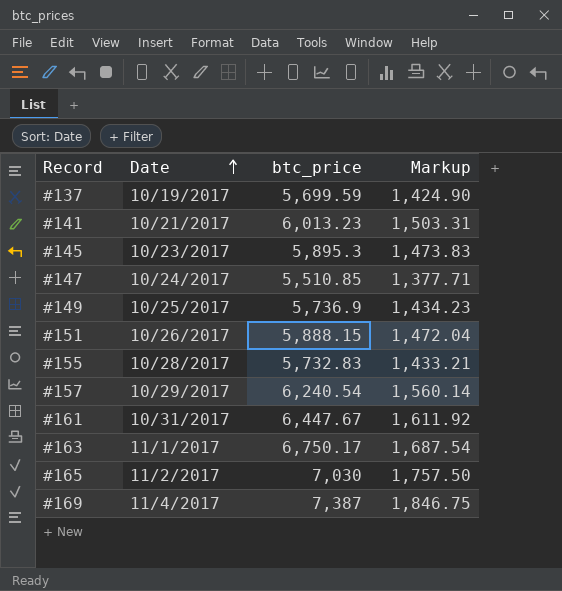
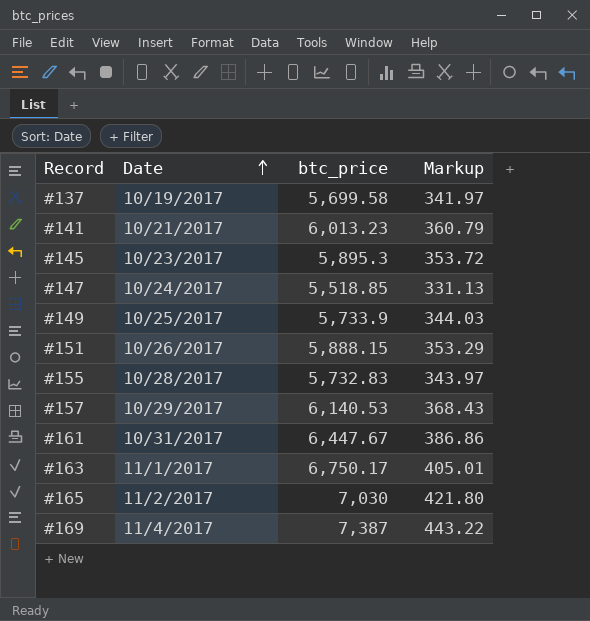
column Markup | formula: [btc_price] * 0.25 -> [btc_price] * 0.06
#137 | btc_price: 5,699.59 -> 5,699.58
#147 | btc_price: 5,510.85 -> 5,518.85
#149 | btc_price: 5,736.9 -> 5,733.9
#157 | btc_price: 6,240.54 -> 6,140.53

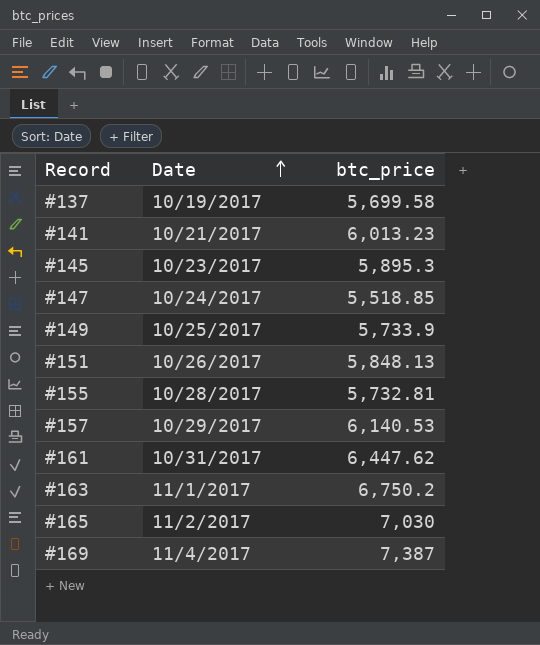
column Markup | formula: [btc_price] * 0.06 -> none
#151 | btc_price: 5,888.15 -> 5,848.13
#155 | btc_price: 5,732.83 -> 5,732.81
#161 | btc_price: 6,447.67 -> 6,447.62
#163 | btc_price: 6,750.17 -> 6,750.2

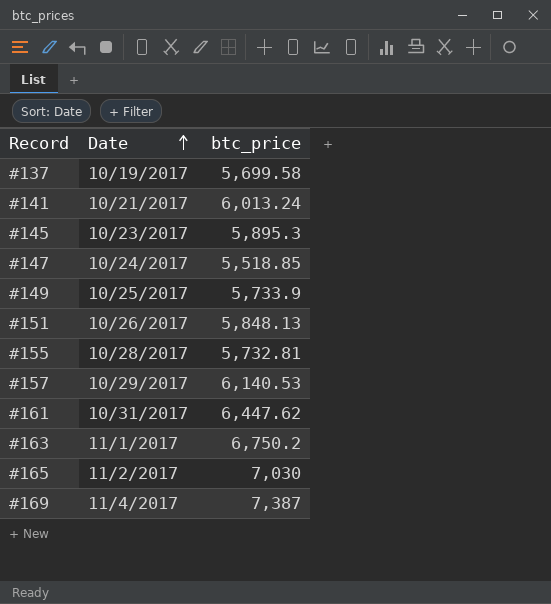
#141 | btc_price: 6,013.23 -> 6,013.24

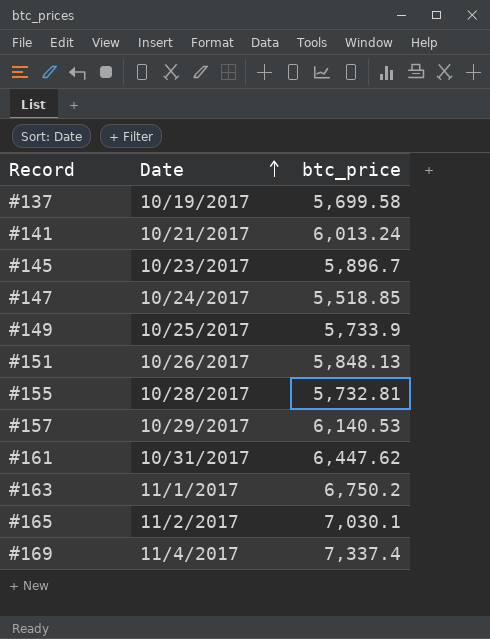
#145 | btc_price: 5,895.3 -> 5,896.7
#165 | btc_price: 7,030 -> 7,030.1
#169 | btc_price: 7,387 -> 7,337.4

